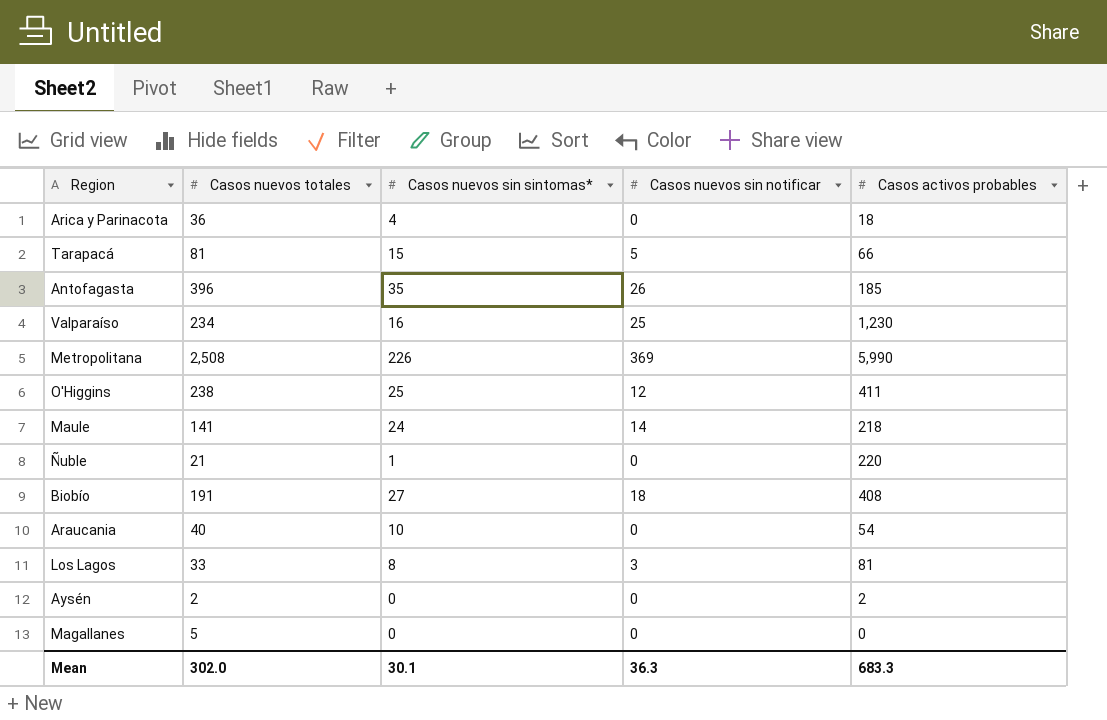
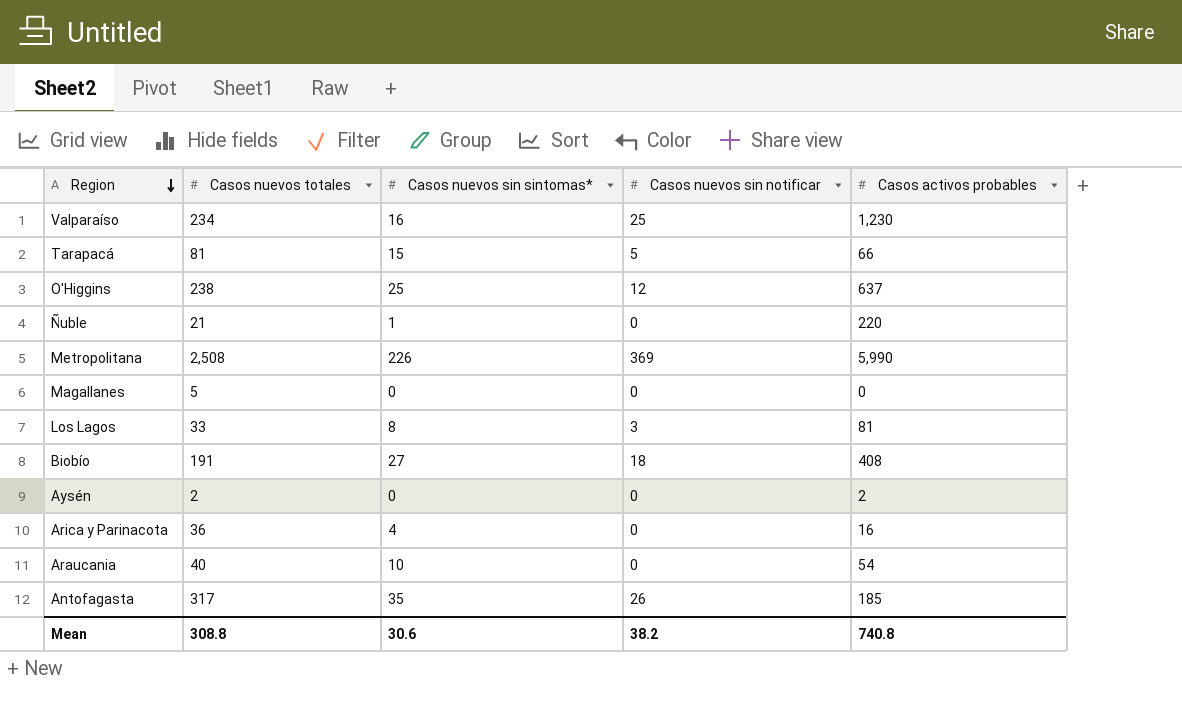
row order: none -> Region descending
row Maule: 141 | 24 | 14 | 218 -> none
O'Higgins | Casos activos probables: 411 -> 637
Arica y Parinacota | Casos activos probables: 18 -> 16
Antofagasta | Casos nuevos totales: 396 -> 317
Mean | Casos nuevos totales: 302.0 -> 308.8
Mean | Casos nuevos sin sintomas*: 30.1 -> 30.6
Mean | Casos nuevos sin notificar: 36.3 -> 38.2
Mean | Casos activos probables: 683.3 -> 740.8

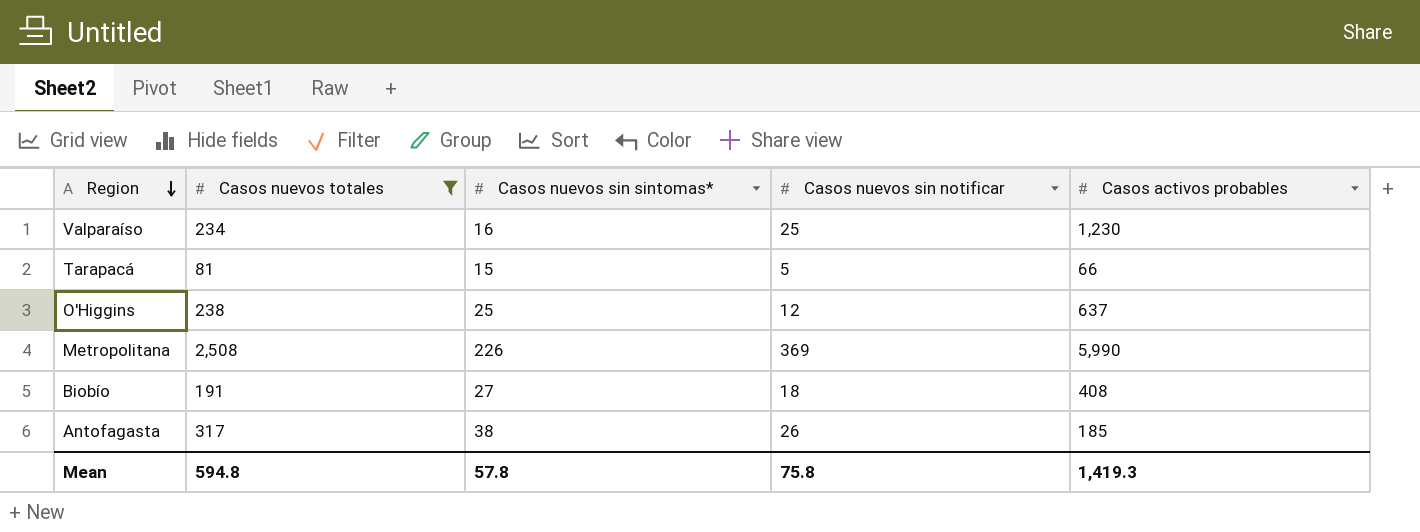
filter: none -> Casos nuevos totales >= 81
Antofagasta | Casos nuevos sin sintomas*: 35 -> 38
Mean | Casos nuevos totales: 308.8 -> 594.8
Mean | Casos nuevos sin sintomas*: 30.6 -> 57.8
Mean | Casos nuevos sin notificar: 38.2 -> 75.8
Mean | Casos activos probables: 740.8 -> 1,419.3

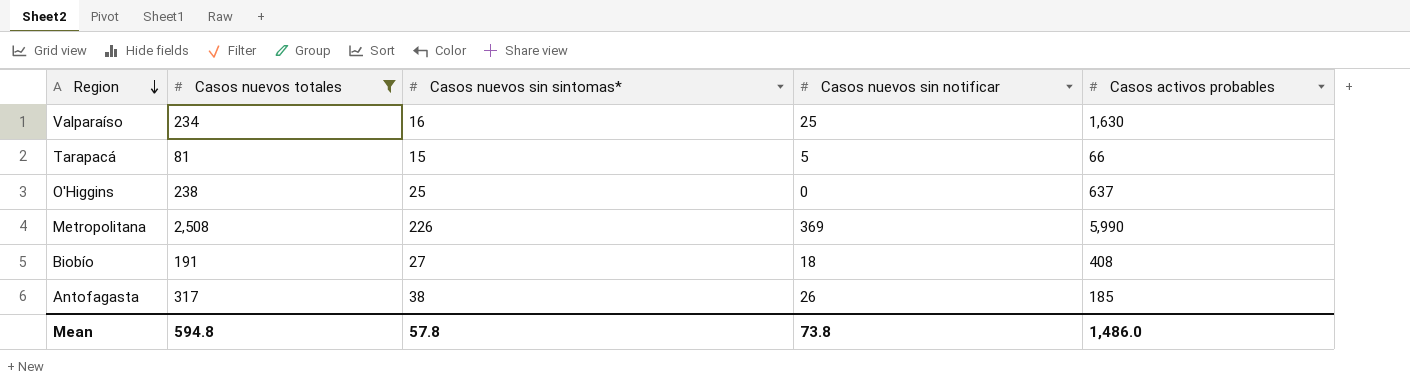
Valparaíso | Casos activos probables: 1,230 -> 1,630
O'Higgins | Casos nuevos sin notificar: 12 -> 0
Mean | Casos nuevos sin notificar: 75.8 -> 73.8
Mean | Casos activos probables: 1,419.3 -> 1,486.0

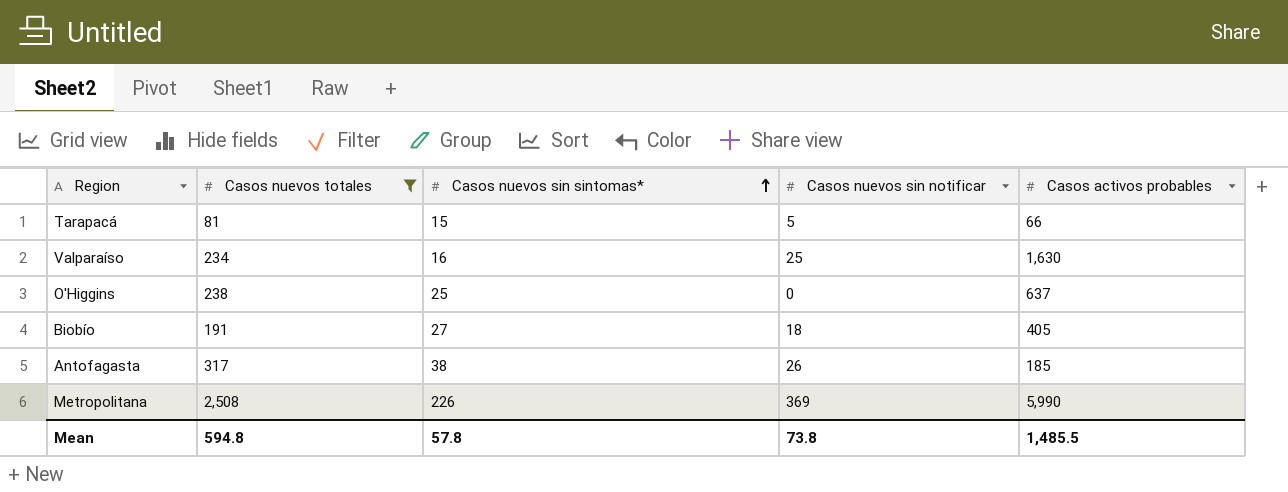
row order: Region descending -> Casos nuevos sin sintomas* ascending
Biobío | Casos activos probables: 408 -> 405
Mean | Casos activos probables: 1,486.0 -> 1,485.5

